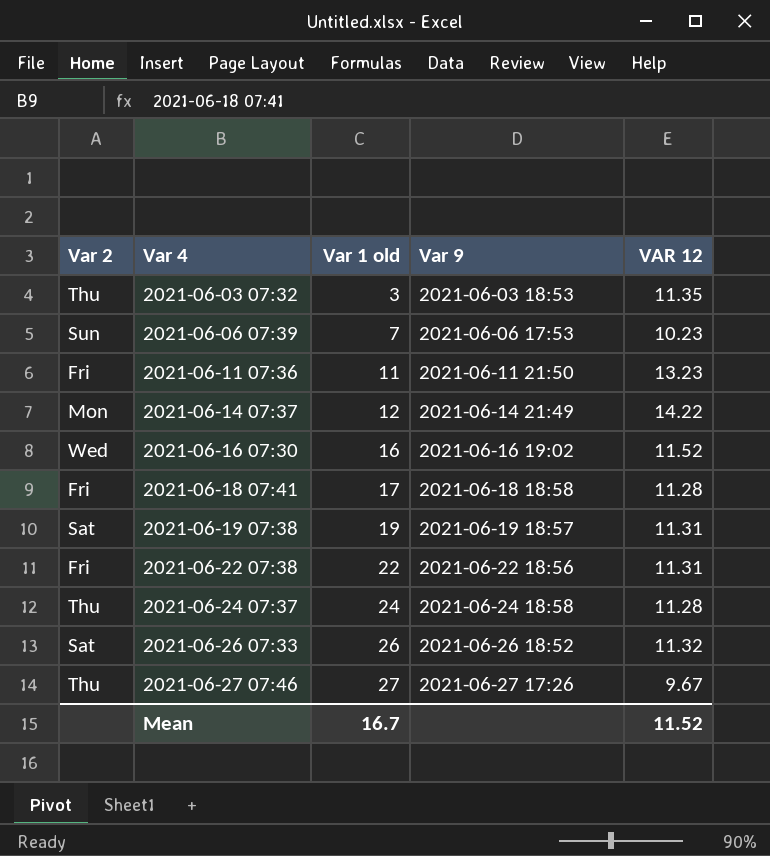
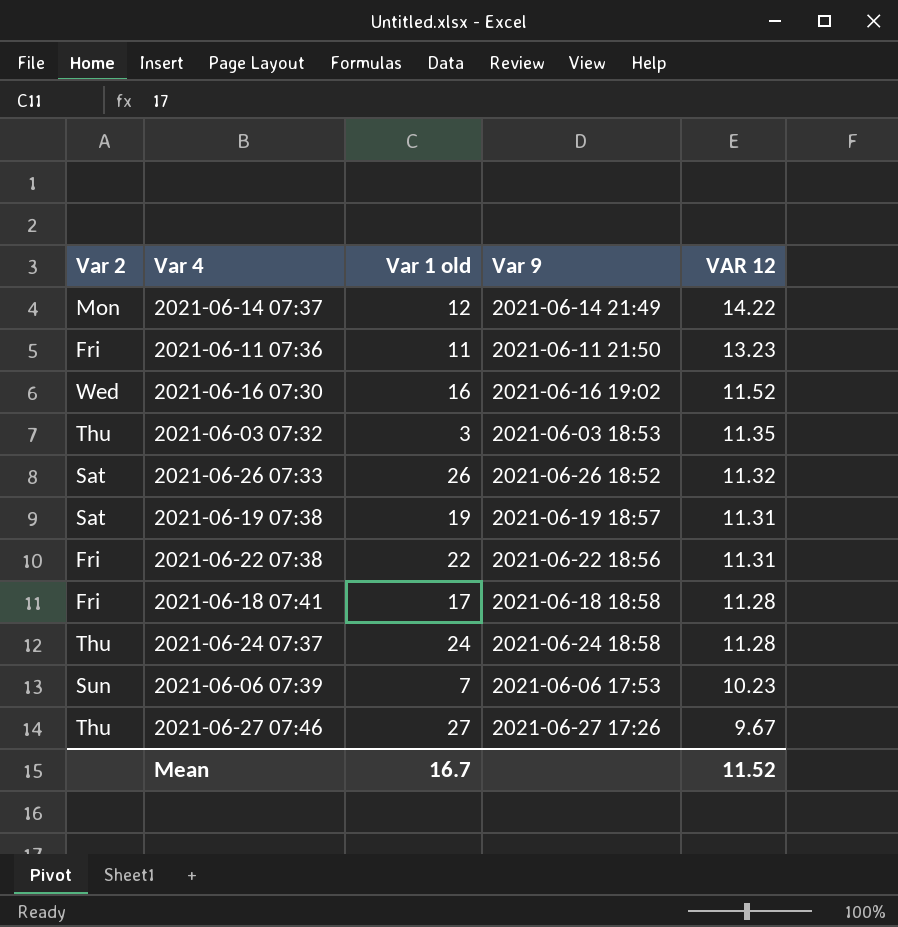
row order: Var 4 ascending -> VAR 12 descending

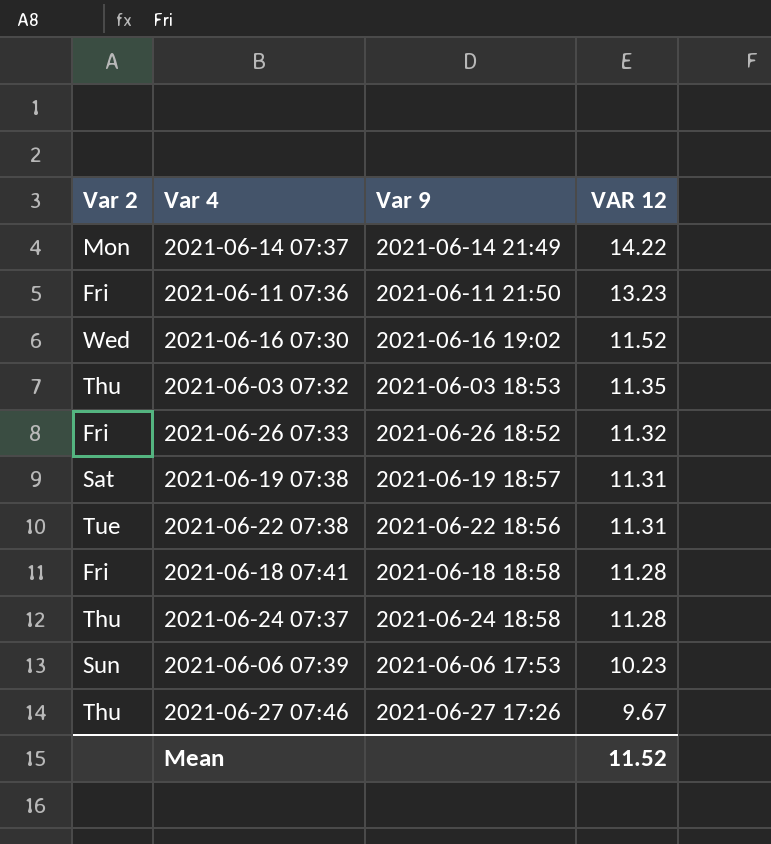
column Var 1 old | position: 3 -> none
2021-06-26 07:33 | Var 2: Sat -> Fri
2021-06-22 07:38 | Var 2: Fri -> Tue

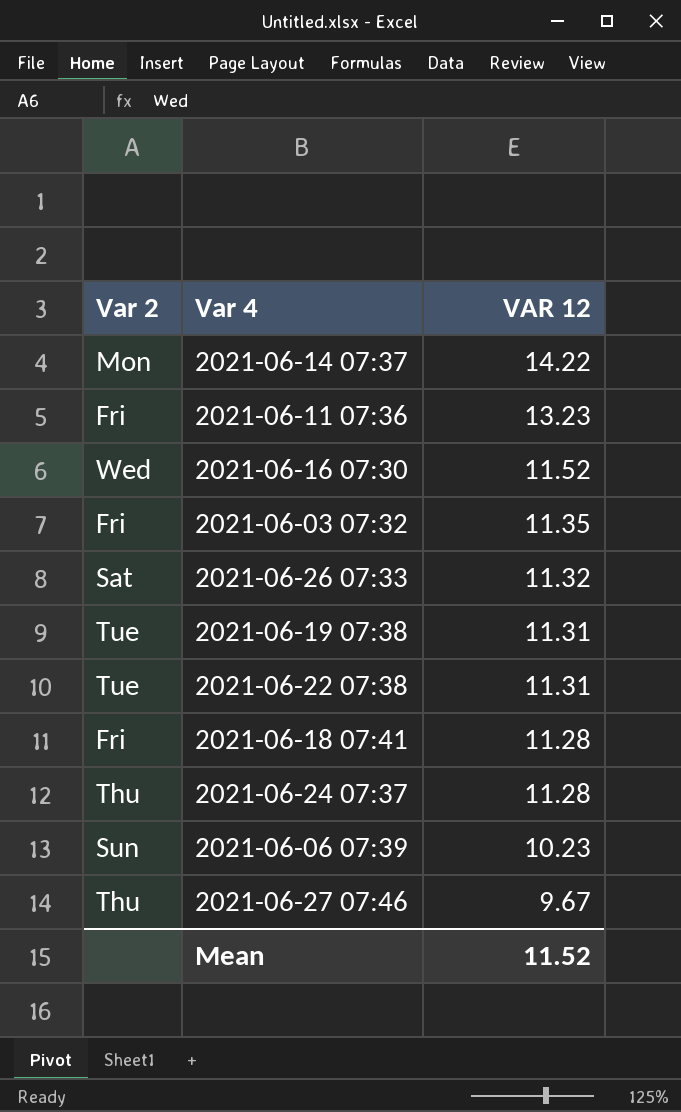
column Var 9 | position: 3 -> none
2021-06-03 07:32 | Var 2: Thu -> Fri
2021-06-26 07:33 | Var 2: Fri -> Sat
2021-06-19 07:38 | Var 2: Sat -> Tue

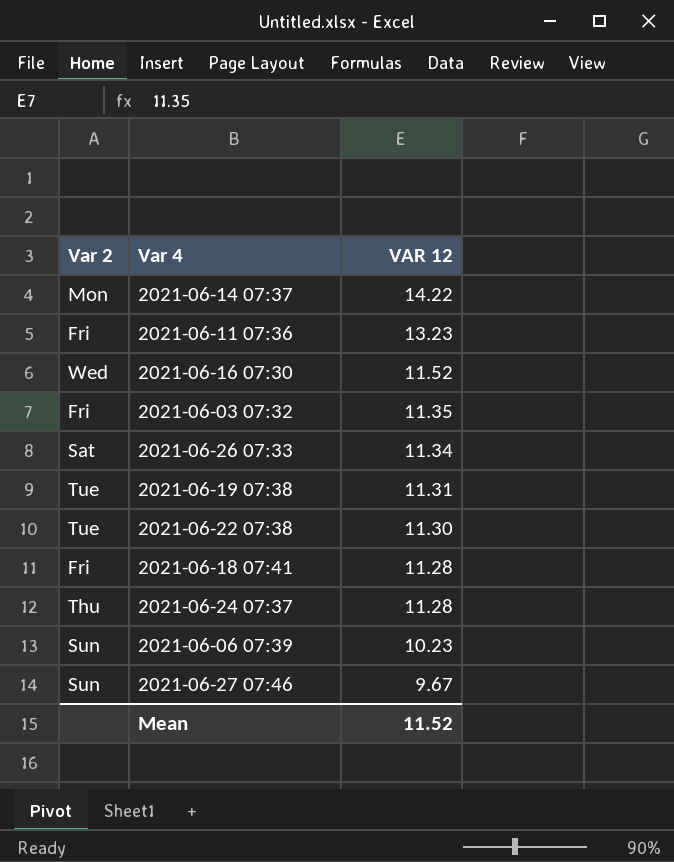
2021-06-26 07:33 | VAR 12: 11.32 -> 11.34
2021-06-22 07:38 | VAR 12: 11.31 -> 11.30
2021-06-27 07:46 | Var 2: Thu -> Sun

